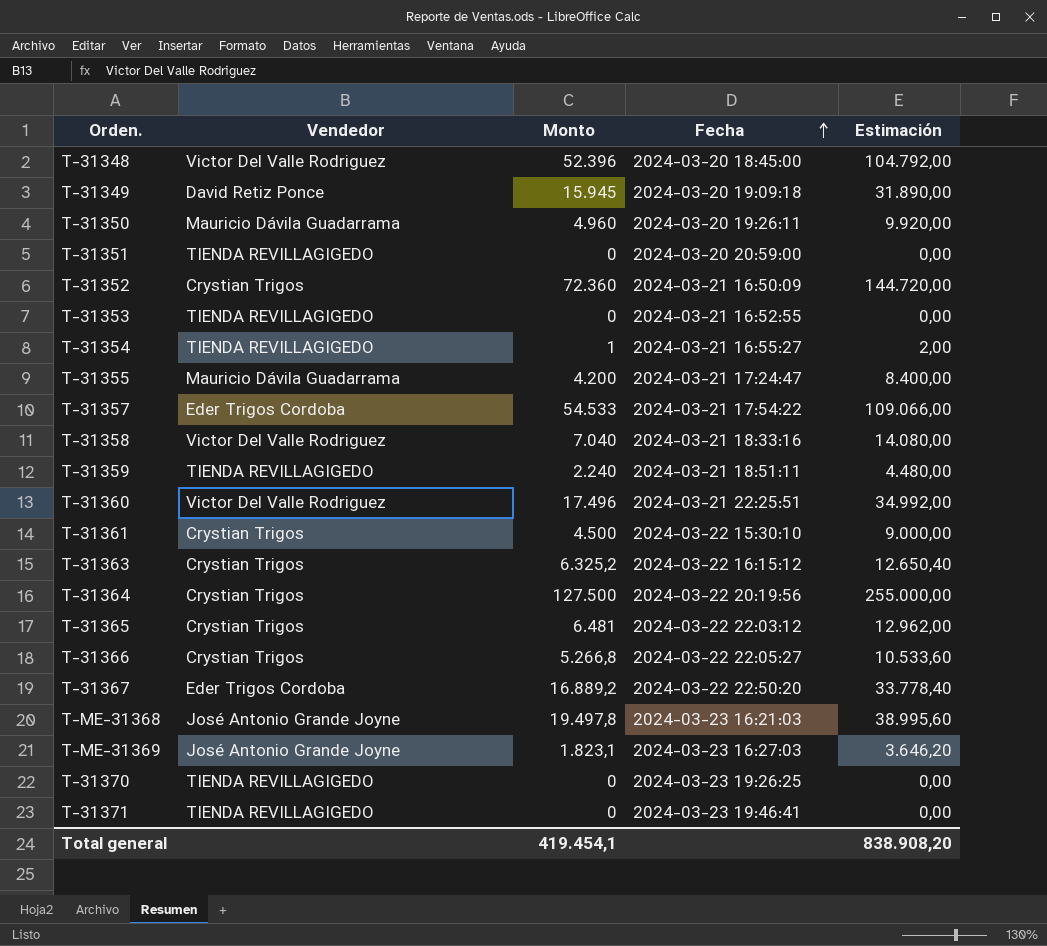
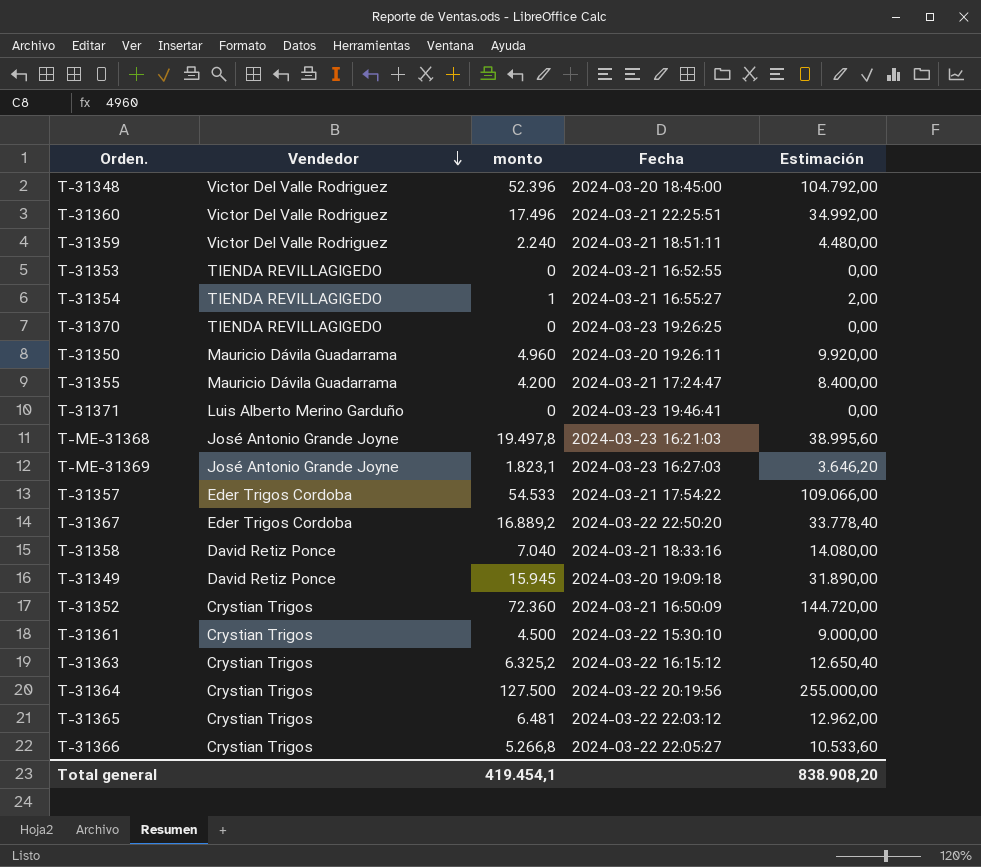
row order: Fecha ascending -> Vendedor descending
column name: Monto -> monto
row T-31351: TIENDA REVILLAGIGEDO | 0 | 2024-03-20 20:59:00 | 0,00 -> none
T-31359 | Vendedor: TIENDA REVILLAGIGEDO -> Victor Del Valle Rodriguez
T-31371 | Vendedor: TIENDA REVILLAGIGEDO -> Luis Alberto Merino Garduño
T-31358 | Vendedor: Victor Del Valle Rodriguez -> David Retiz Ponce

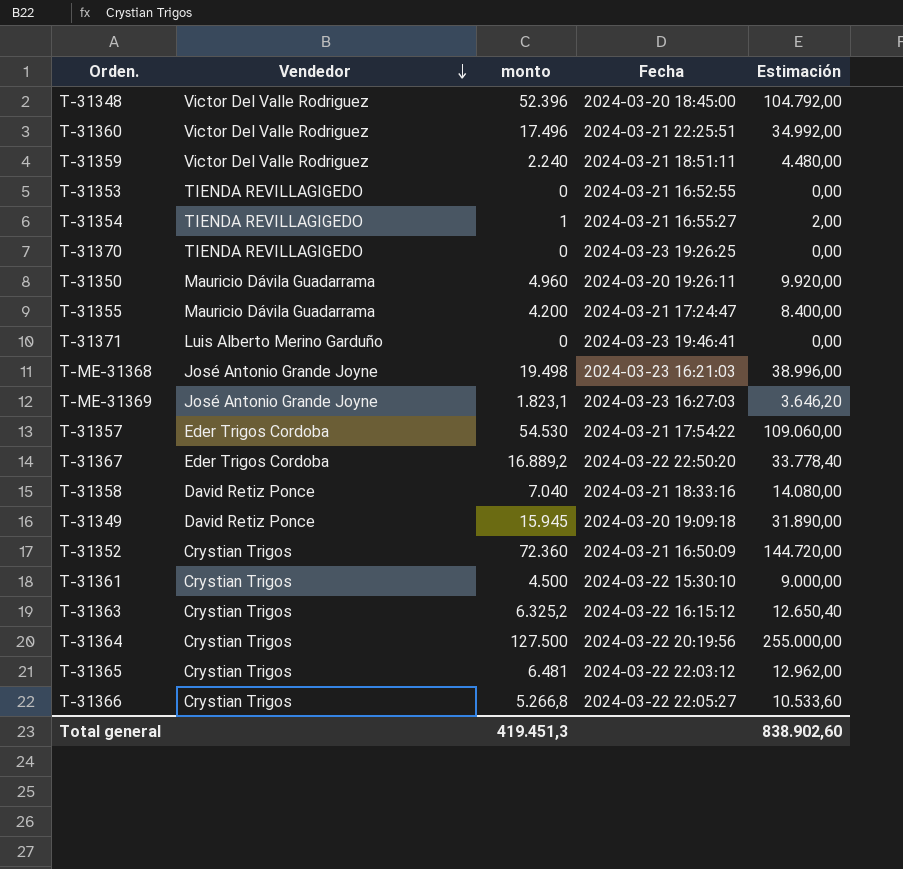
T-ME-31368 | monto: 19.497,8 -> 19.498
T-ME-31368 | Estimación: 38.995,60 -> 38.996,00
T-31357 | monto: 54.533 -> 54.530
T-31357 | Estimación: 109.066,00 -> 109.060,00
Total general | monto: 419.454,1 -> 419.451,3
Total general | Estimación: 838.908,20 -> 838.902,60

